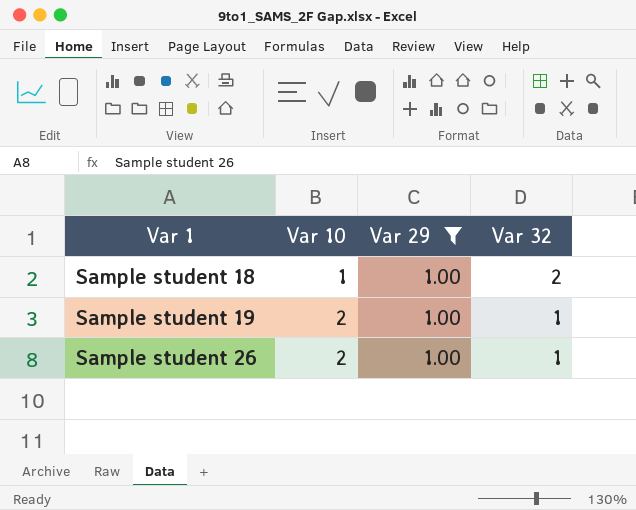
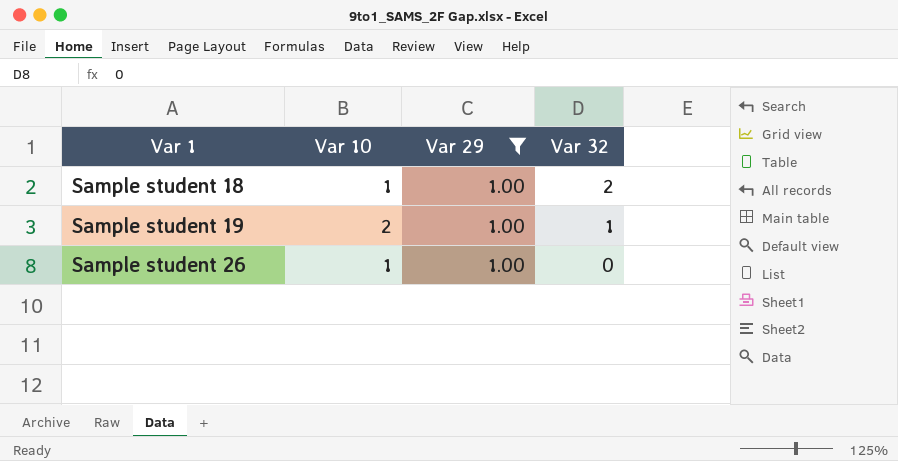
Sample student 26 | Var 10: 2 -> 1
Sample student 26 | Var 32: 1 -> 0

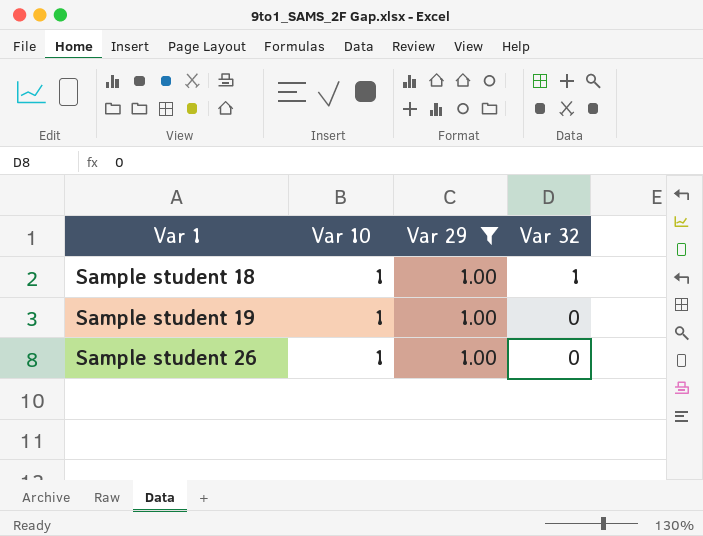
Sample student 18 | Var 32: 2 -> 1
Sample student 19 | Var 10: 2 -> 1
Sample student 19 | Var 32: 1 -> 0

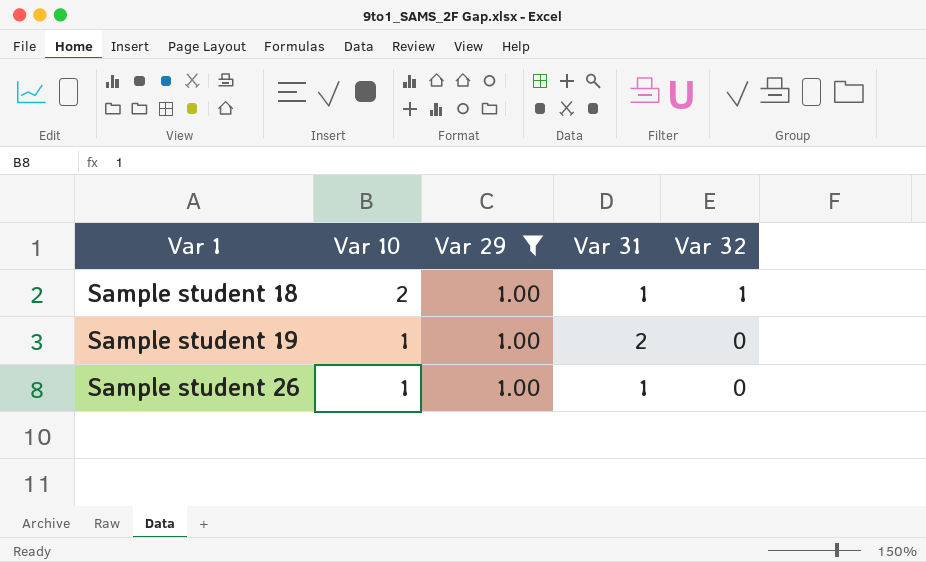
column Var 31 | position: none -> 4
Sample student 18 | Var 10: 1 -> 2

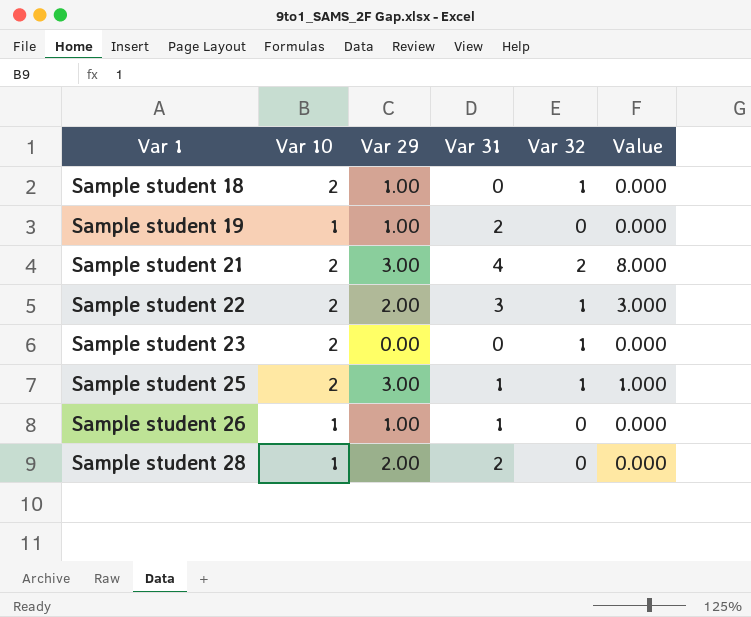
filter: Var 29 = 1.00 -> none
column Value | formula: none -> [Var 31] * [Var 32]
Sample student 18 | Var 31: 1 -> 0

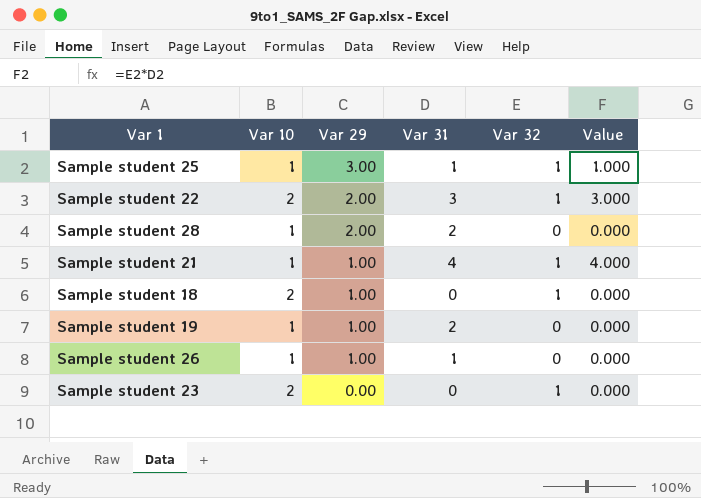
row order: Var 1 ascending -> Var 29 descending
Sample student 25 | Var 10: 2 -> 1
Sample student 21 | Var 10: 2 -> 1
Sample student 21 | Var 29: 3.00 -> 1.00
Sample student 21 | Var 32: 2 -> 1
Sample student 21 | Value: 8.000 -> 4.000

